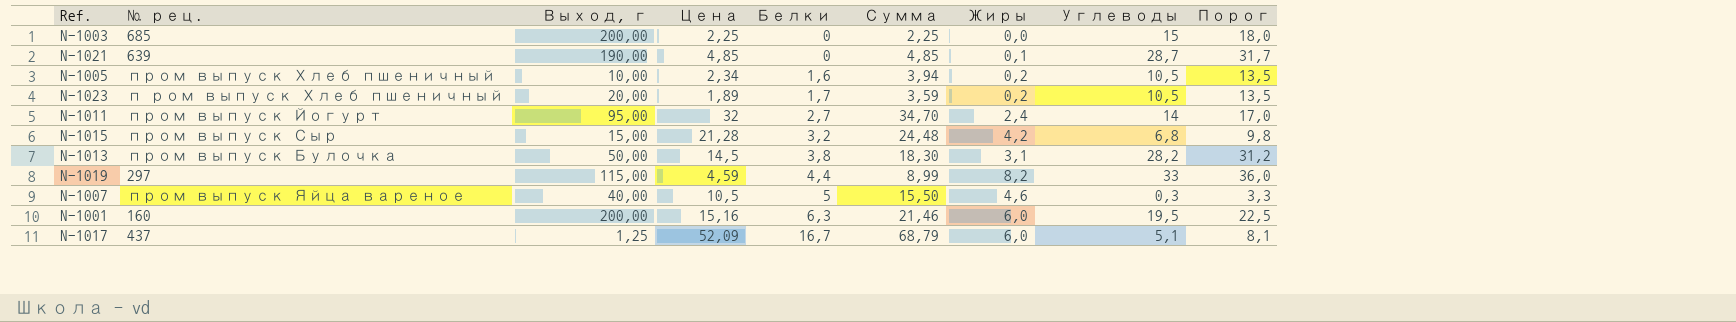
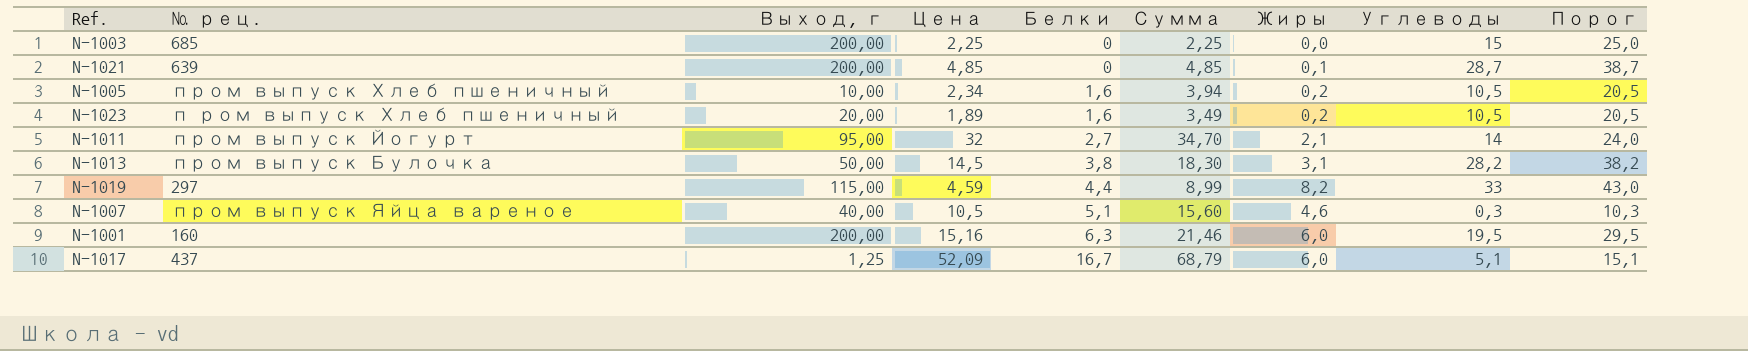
column Порог | formula: [Углеводы] + 3 -> [Углеводы] + 10
row N-1015: пром выпуск Сыр | 15,00 | 21,28 | 3,2 | 24,48 | 4,2 | 6,8 | 9,8 -> none
N-1021 | Выход, г: 190,00 -> 200,00
N-1023 | Белки: 1,7 -> 1,6
N-1023 | Сумма: 3,59 -> 3,49
N-1011 | Жиры: 2,4 -> 2,1
N-1007 | Белки: 5 -> 5,1
N-1007 | Сумма: 15,50 -> 15,60

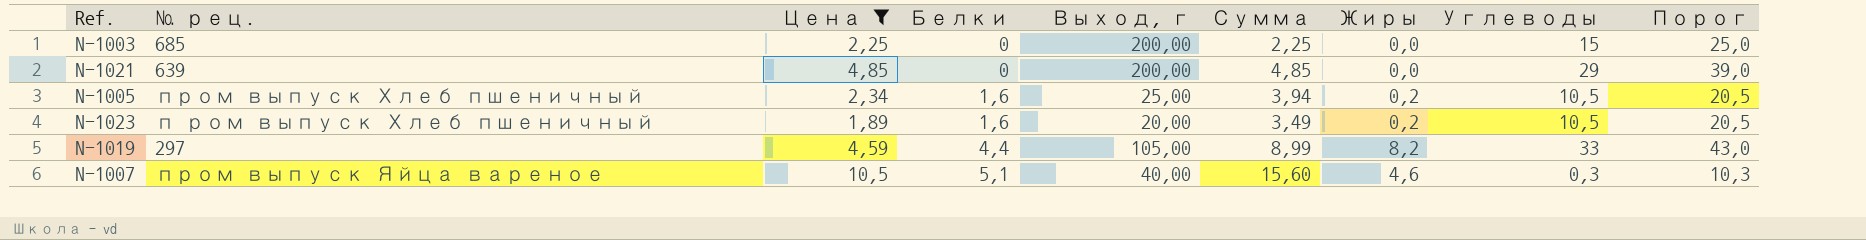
filter: none -> Цена <= 10,5
column Выход, г | position: 3 -> 5
N-1021 | Жиры: 0,1 -> 0,0
N-1021 | Углеводы: 28,7 -> 29
N-1021 | Порог: 38,7 -> 39,0
N-1005 | Выход, г: 10,00 -> 25,00
N-1019 | Выход, г: 115,00 -> 105,00

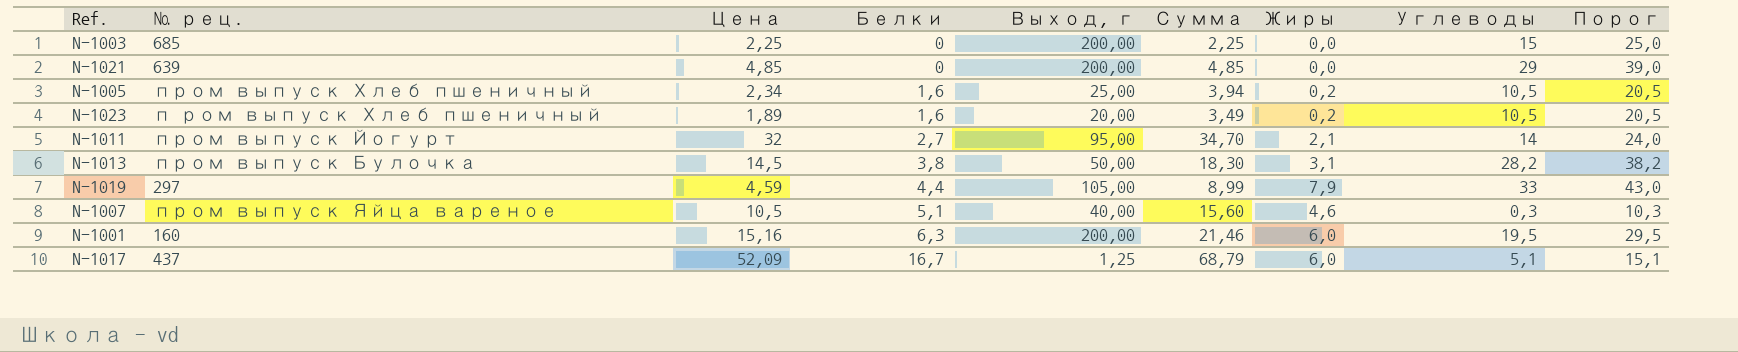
filter: Цена <= 10,5 -> none
N-1019 | Жиры: 8,2 -> 7,9

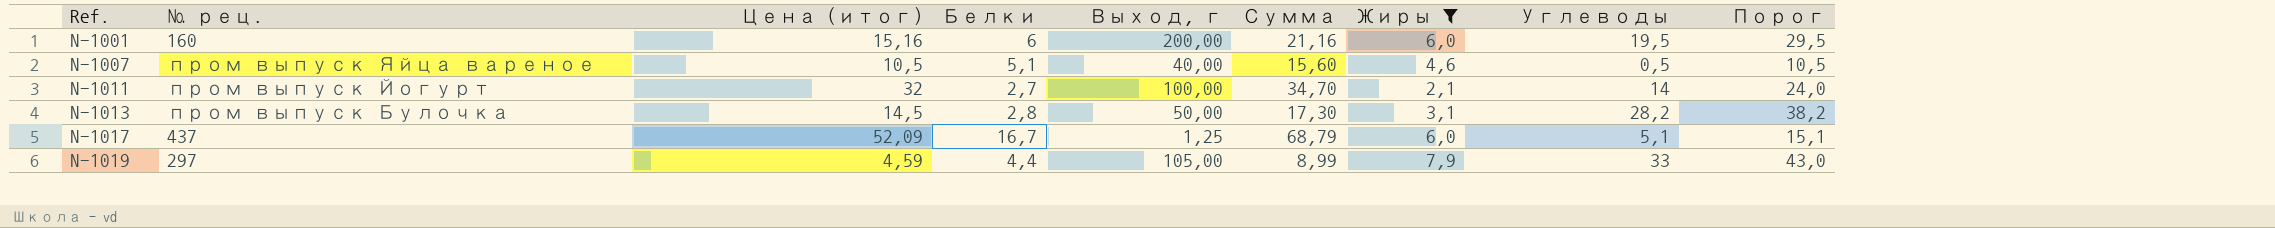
filter: none -> Жиры >= 2,1
row order: Белки ascending -> Ref. ascending
column name: Цена -> Цена (итог)
N-1001 | Белки: 6,3 -> 6
N-1001 | Сумма: 21,46 -> 21,16
N-1007 | Углеводы: 0,3 -> 0,5
N-1007 | Порог: 10,3 -> 10,5
N-1011 | Выход, г: 95,00 -> 100,00
N-1013 | Белки: 3,8 -> 2,8
N-1013 | Сумма: 18,30 -> 17,30

